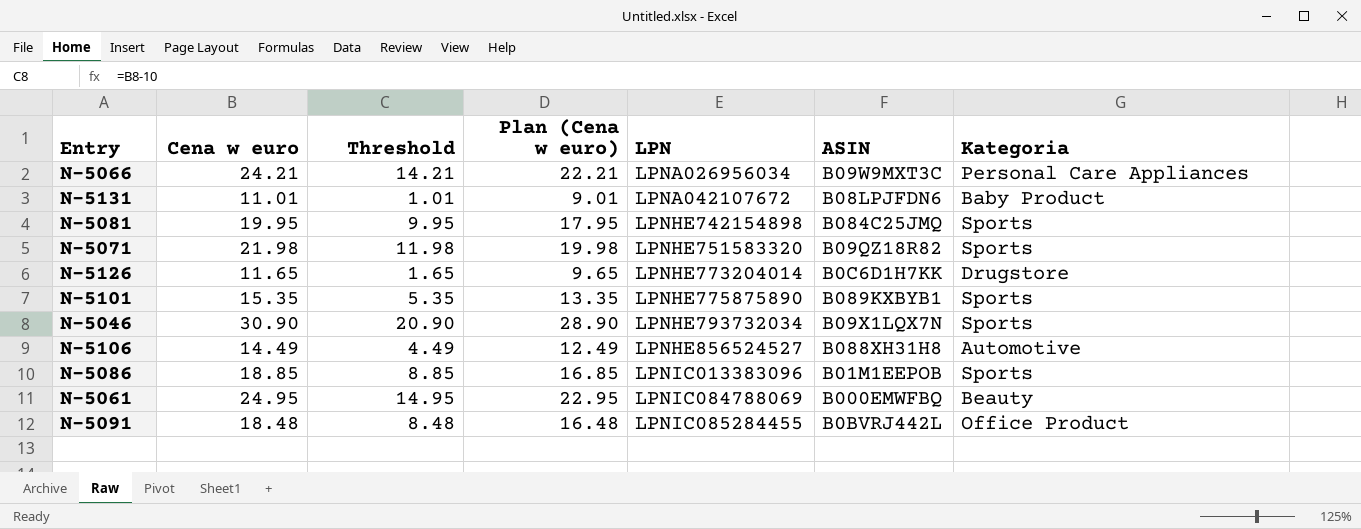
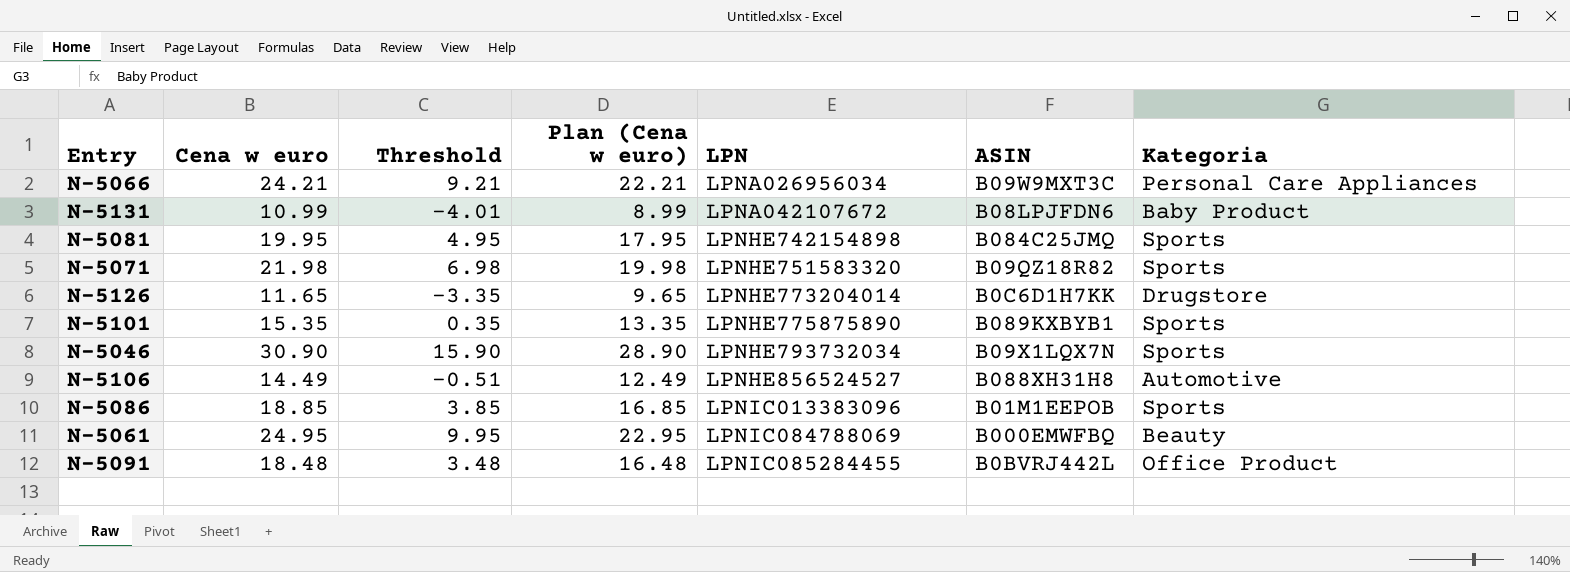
column Threshold | formula: [Cena w euro] - 10 -> [Cena w euro] - 15
N-5131 | Cena w euro: 11.01 -> 10.99
N-5131 | Plan (Cena w euro): 9.01 -> 8.99

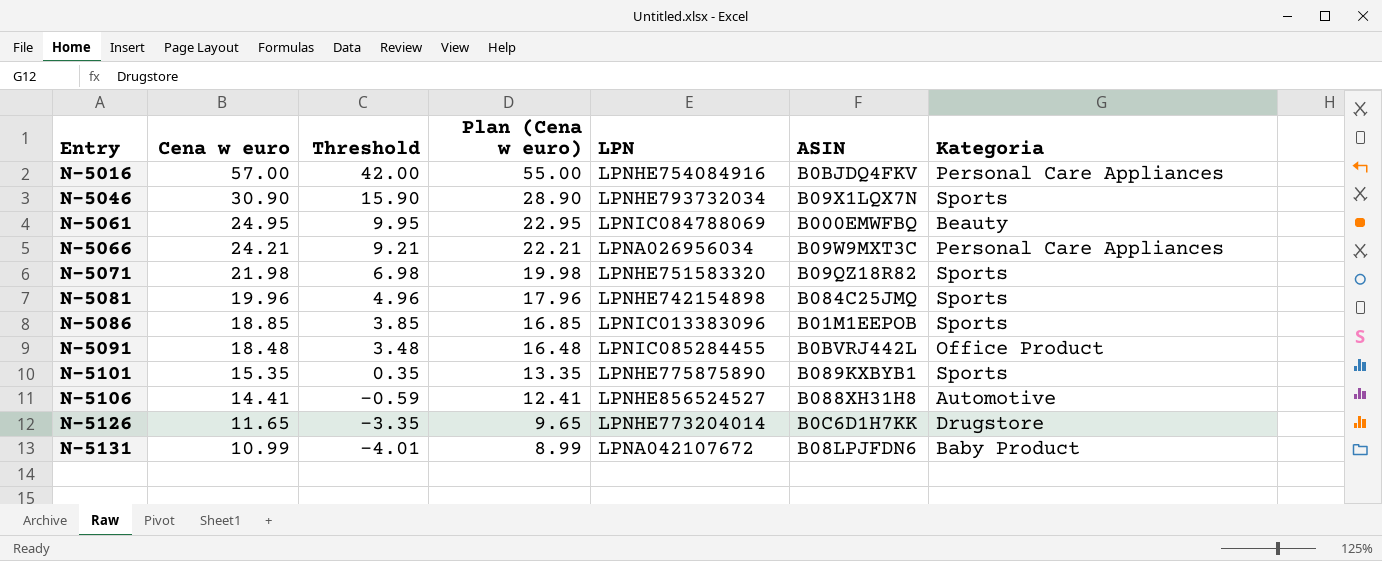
row order: LPN ascending -> Entry ascending
row N-5016: none -> 57.00 | 42.00 | 55.00 | LPNHE754084916 | B0BJDQ4FKV | Personal Care Appliances
N-5081 | Cena w euro: 19.95 -> 19.96
N-5081 | Threshold: 4.95 -> 4.96
N-5081 | Plan (Cena w euro): 17.95 -> 17.96
N-5106 | Cena w euro: 14.49 -> 14.41
N-5106 | Threshold: -0.51 -> -0.59
N-5106 | Plan (Cena w euro): 12.49 -> 12.41

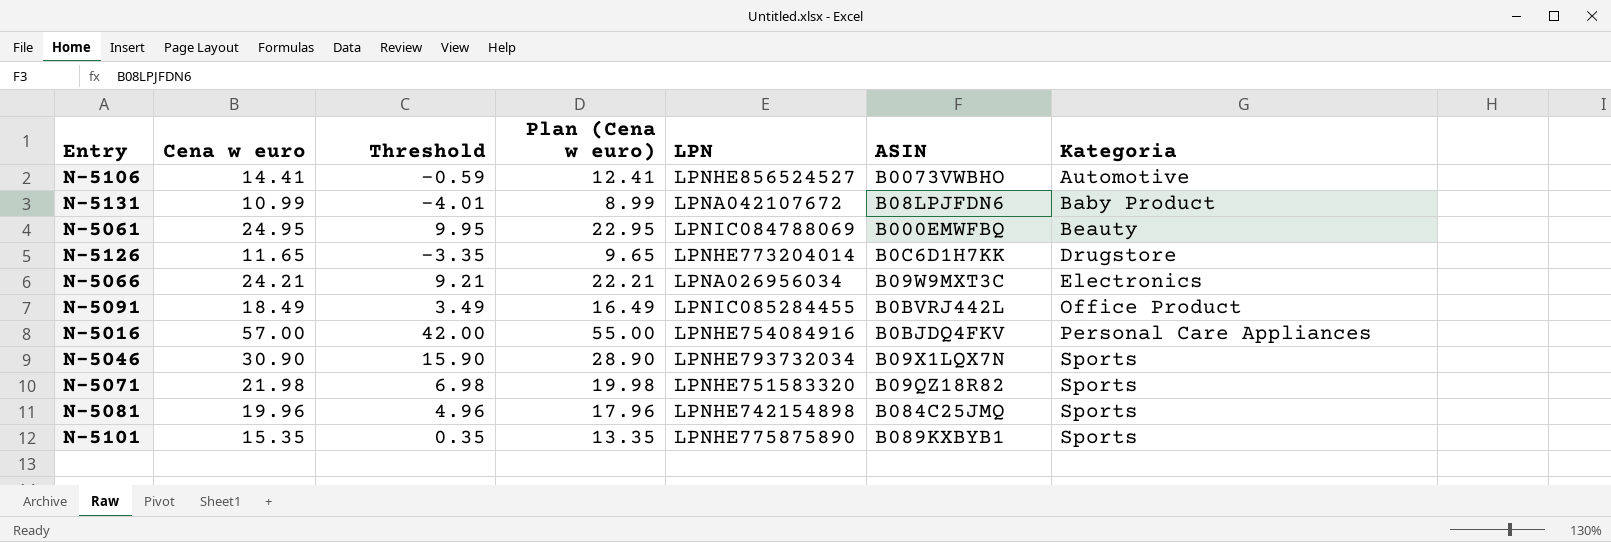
row order: Entry ascending -> Kategoria ascending
row N-5086: 18.85 | 3.85 | 16.85 | LPNIC013383096 | B01M1EEPOB | Sports -> none
N-5106 | ASIN: B088XH31H8 -> B0073VWBHO
N-5066 | Kategoria: Personal Care Appliances -> Electronics
N-5091 | Cena w euro: 18.48 -> 18.49
N-5091 | Threshold: 3.48 -> 3.49
N-5091 | Plan (Cena w euro): 16.48 -> 16.49

